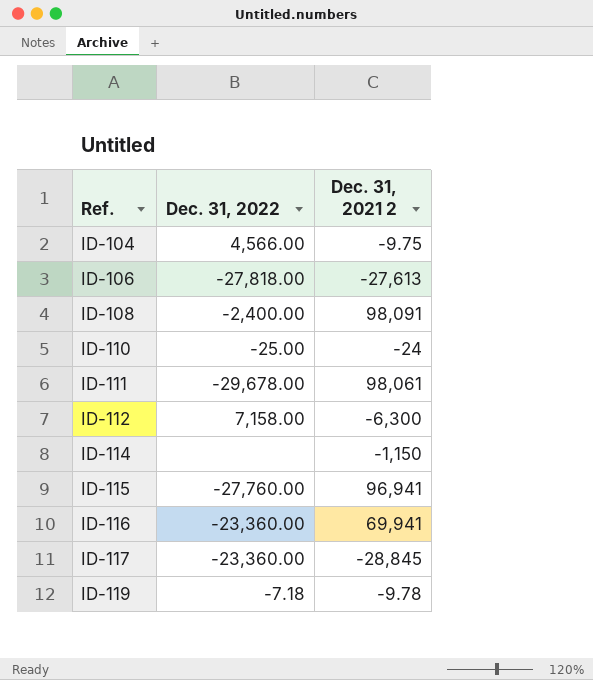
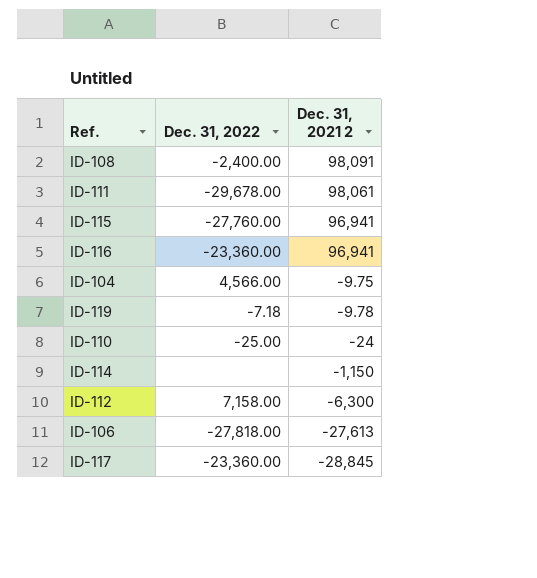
row order: Ref. ascending -> Dec. 31, 2021 2 descending
ID-116 | Dec. 31, 2021 2: 69,941 -> 96,941

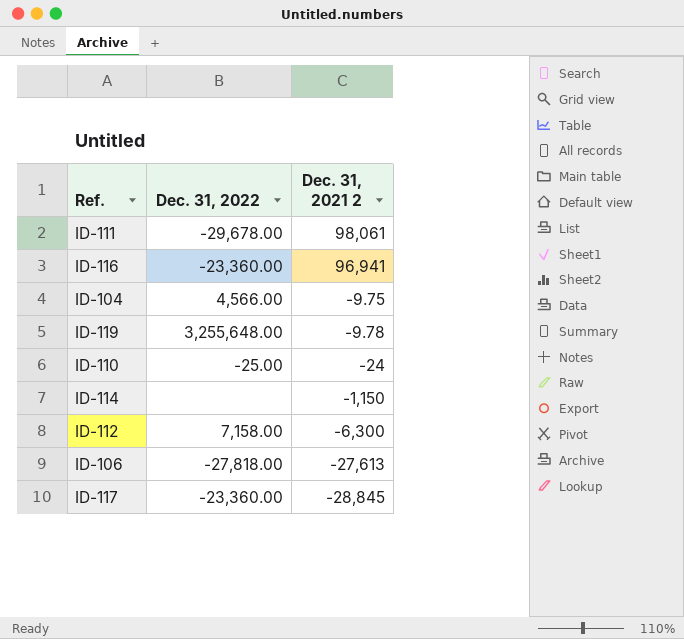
row ID-108: -2,400.00 | 98,091 -> none
row ID-115: -27,760.00 | 96,941 -> none
ID-119 | Dec. 31, 2022: -7.18 -> 3,255,648.00

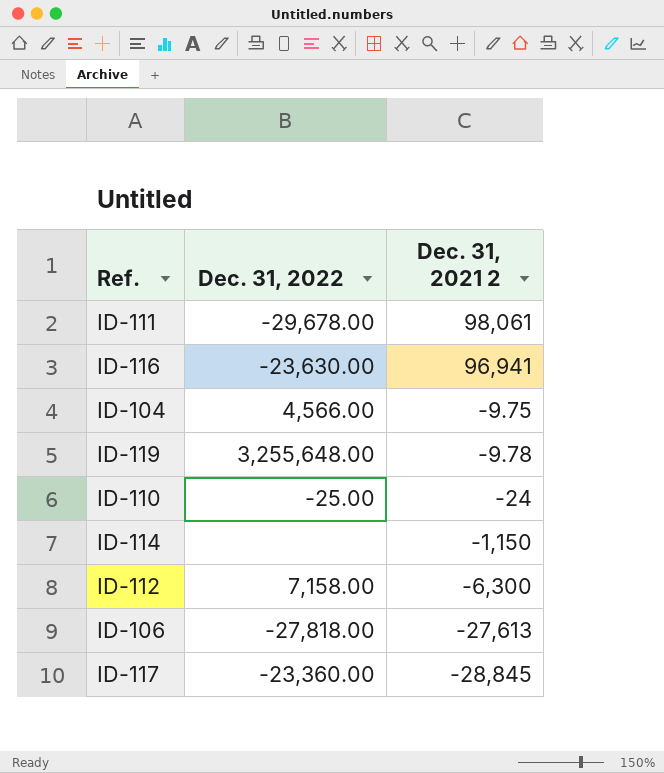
ID-116 | Dec. 31, 2022: -23,360.00 -> -23,630.00

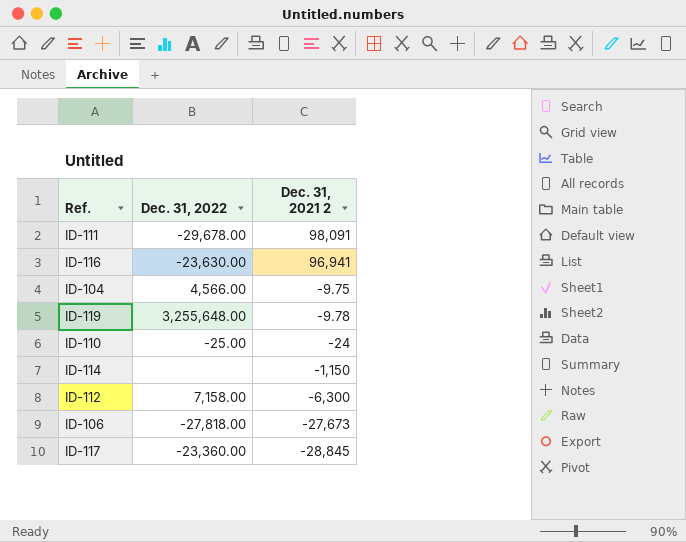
ID-111 | Dec. 31, 2021 2: 98,061 -> 98,091
ID-106 | Dec. 31, 2021 2: -27,613 -> -27,673

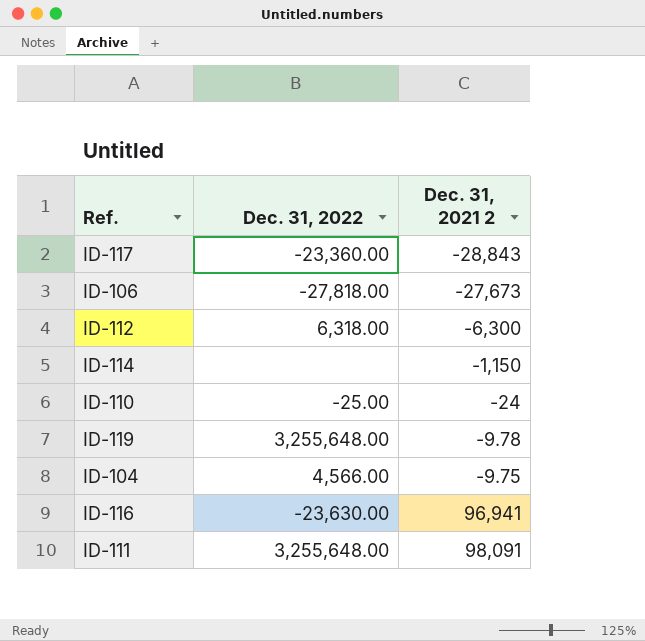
row order: Dec. 31, 2021 2 descending -> Dec. 31, 2021 2 ascending
ID-117 | Dec. 31, 2021 2: -28,845 -> -28,843
ID-112 | Dec. 31, 2022: 7,158.00 -> 6,318.00
ID-111 | Dec. 31, 2022: -29,678.00 -> 3,255,648.00

